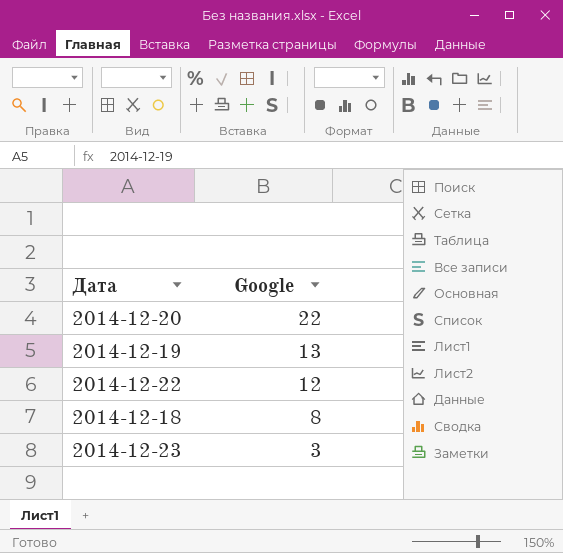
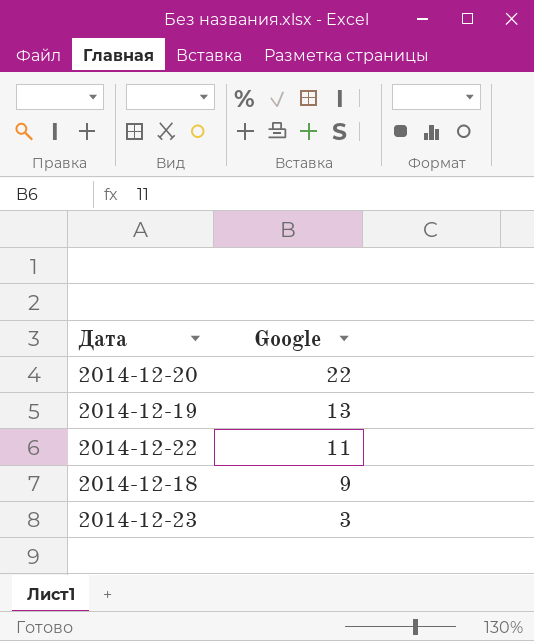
2014-12-22 | Google: 12 -> 11
2014-12-18 | Google: 8 -> 9

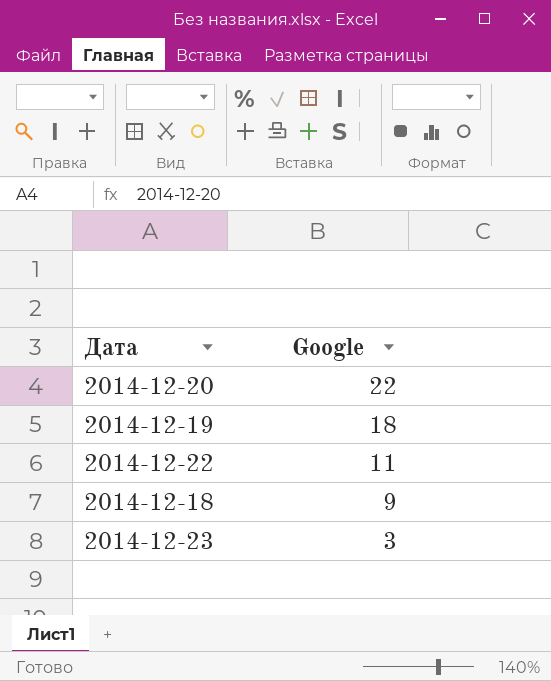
2014-12-19 | Google: 13 -> 18

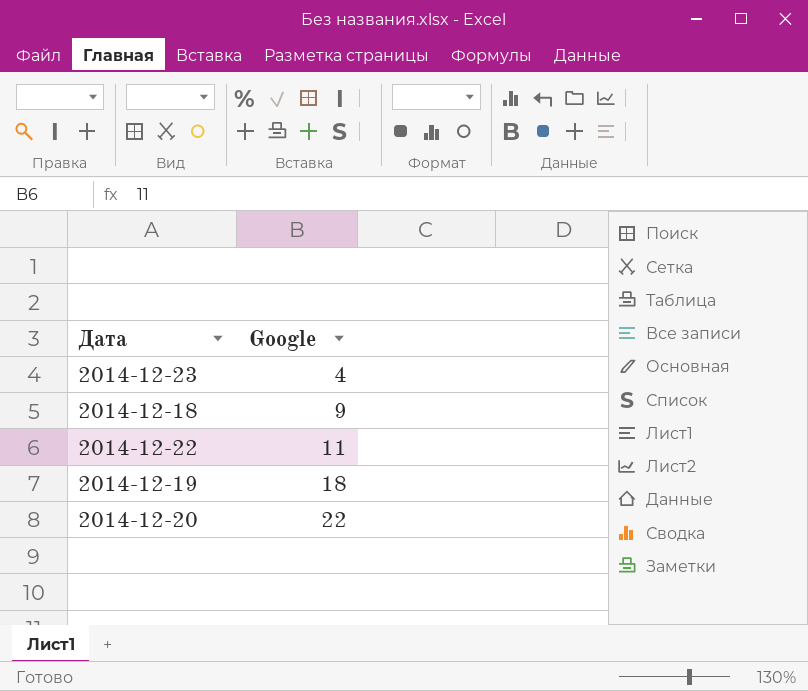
row order: Google descending -> Google ascending
2014-12-23 | Google: 3 -> 4

